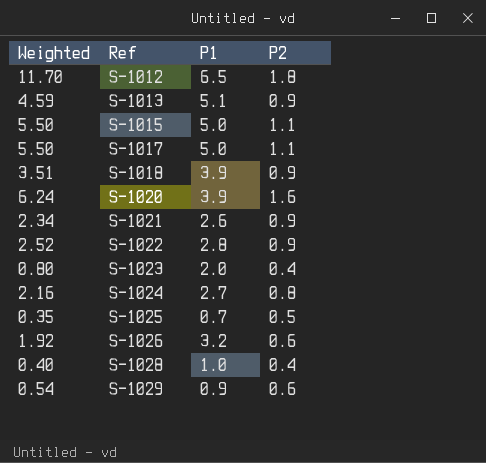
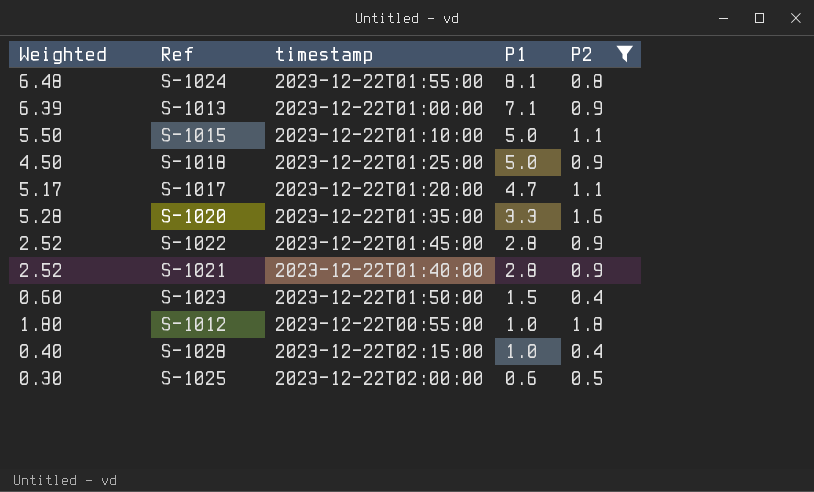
filter: none -> P2 != 0.6
row order: Ref ascending -> P1 descending
column timestamp | position: none -> 3
S-1024 | Weighted: 2.16 -> 6.48
S-1024 | P1: 2.7 -> 8.1
S-1013 | Weighted: 4.59 -> 6.39
S-1013 | P1: 5.1 -> 7.1
S-1018 | Weighted: 3.51 -> 4.50
S-1018 | P1: 3.9 -> 5.0
S-1017 | Weighted: 5.50 -> 5.17
S-1017 | P1: 5.0 -> 4.7
S-1020 | Weighted: 6.24 -> 5.28
S-1020 | P1: 3.9 -> 3.3
S-1021 | Weighted: 2.34 -> 2.52
S-1021 | P1: 2.6 -> 2.8
S-1023 | Weighted: 0.80 -> 0.60
S-1023 | P1: 2.0 -> 1.5
S-1012 | Weighted: 11.70 -> 1.80
S-1012 | P1: 6.5 -> 1.0
S-1025 | Weighted: 0.35 -> 0.30
S-1025 | P1: 0.7 -> 0.6

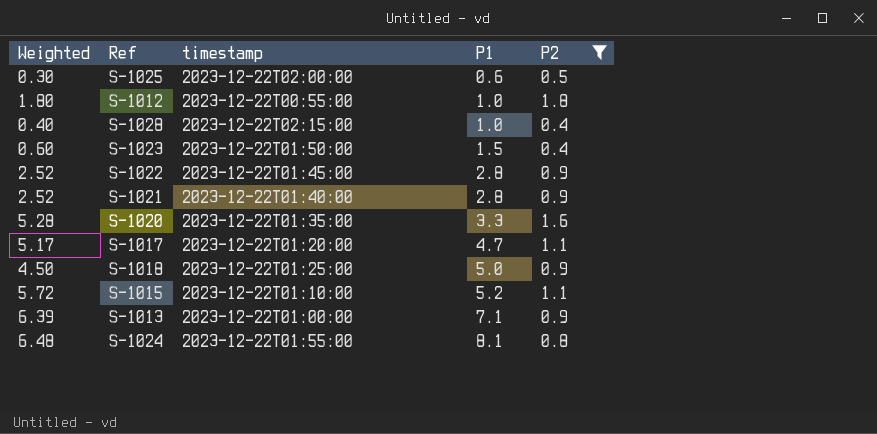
row order: P1 descending -> P1 ascending
S-1015 | Weighted: 5.50 -> 5.72
S-1015 | P1: 5.0 -> 5.2

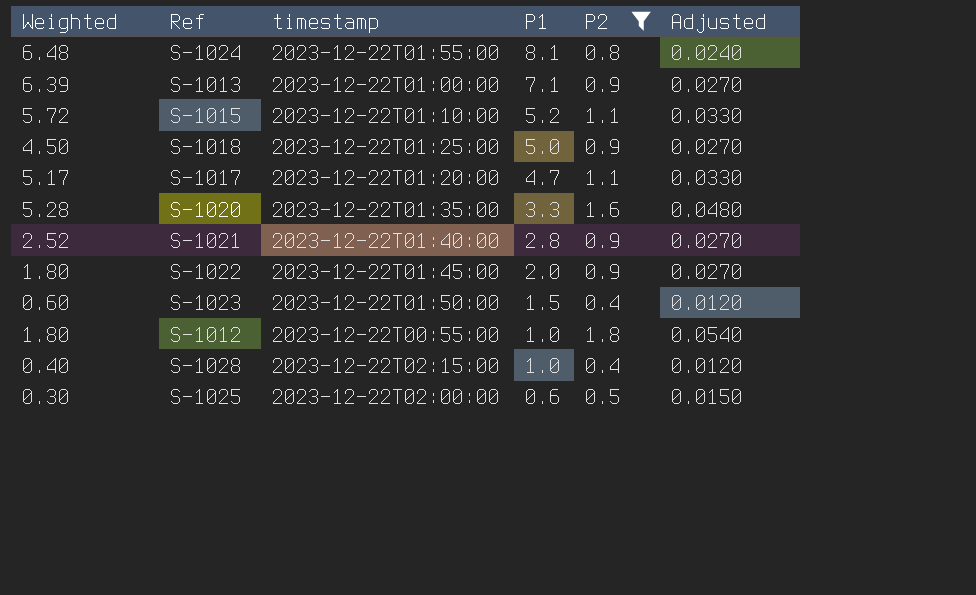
row order: P1 ascending -> P1 descending
column Adjusted | formula: none -> [P2] * 0.03
S-1022 | Weighted: 2.52 -> 1.80
S-1022 | P1: 2.8 -> 2.0

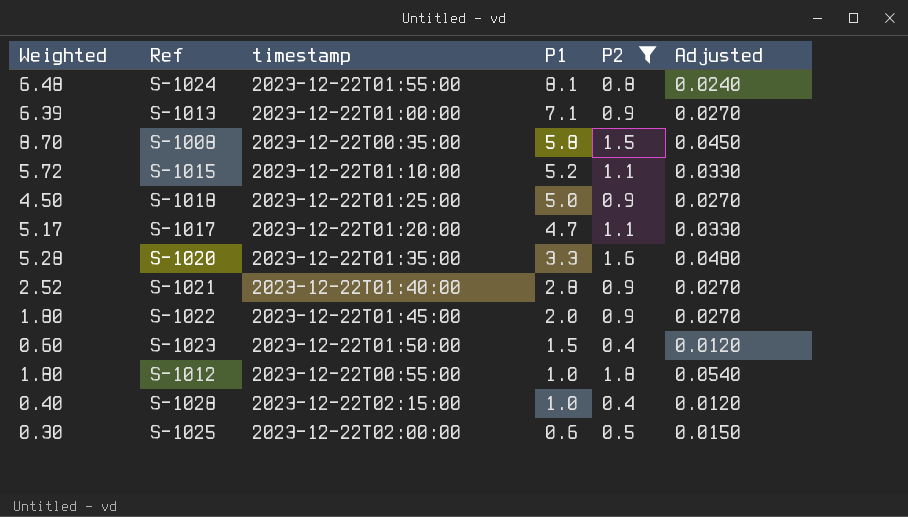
row S-1008: none -> 8.70 | 2023-12-22T00:35:00 | 5.8 | 1.5 | 0.0450

